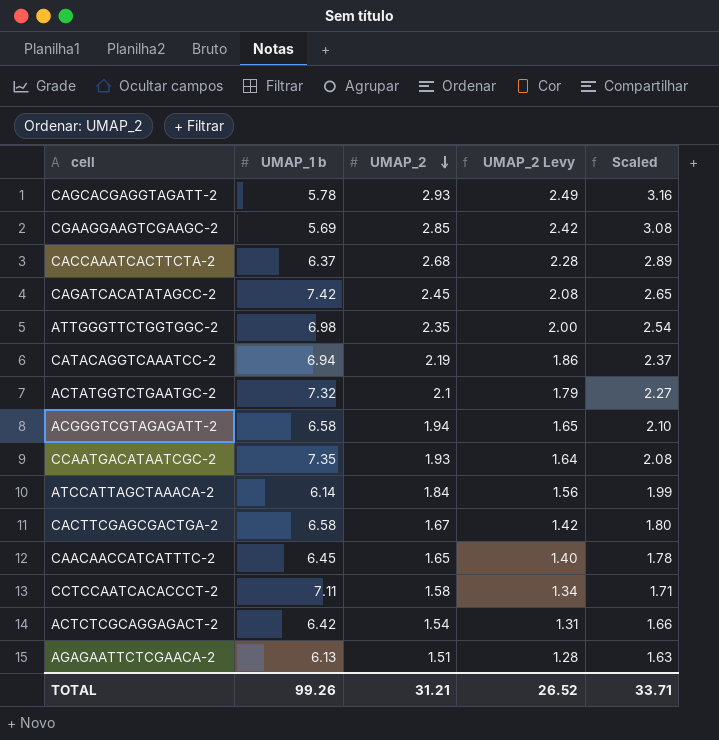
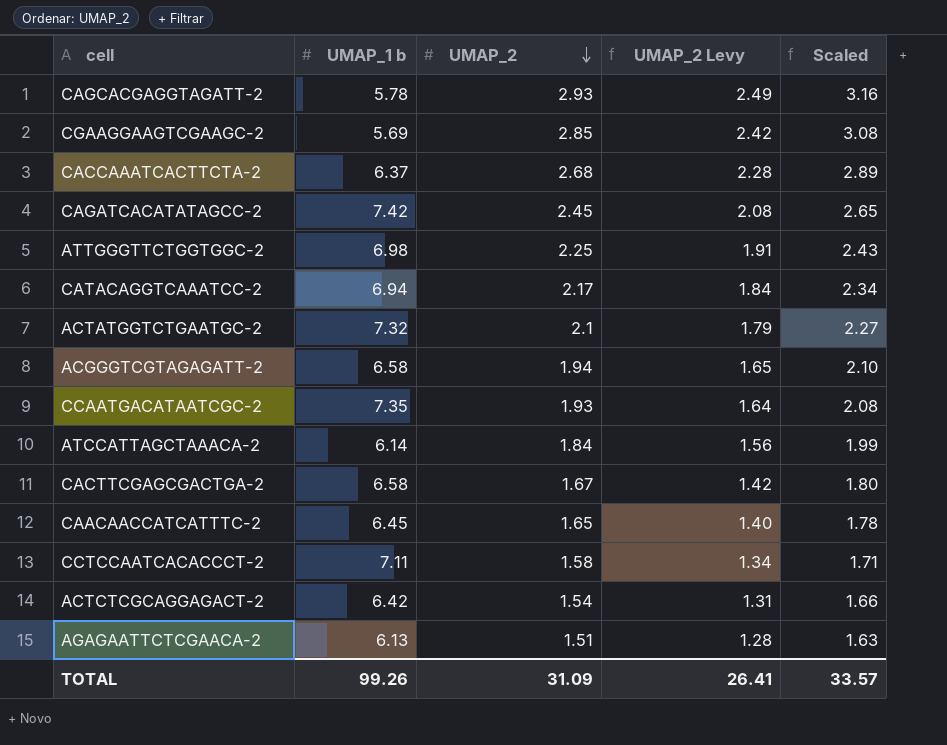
ATTGGGTTCTGGTGGC-2 | UMAP_2: 2.35 -> 2.25
ATTGGGTTCTGGTGGC-2 | UMAP_2 Levy: 2.00 -> 1.91
ATTGGGTTCTGGTGGC-2 | Scaled: 2.54 -> 2.43
CATACAGGTCAAATCC-2 | UMAP_2: 2.19 -> 2.17
CATACAGGTCAAATCC-2 | UMAP_2 Levy: 1.86 -> 1.84
CATACAGGTCAAATCC-2 | Scaled: 2.37 -> 2.34
TOTAL | UMAP_2: 31.21 -> 31.09
TOTAL | UMAP_2 Levy: 26.52 -> 26.41
TOTAL | Scaled: 33.71 -> 33.57

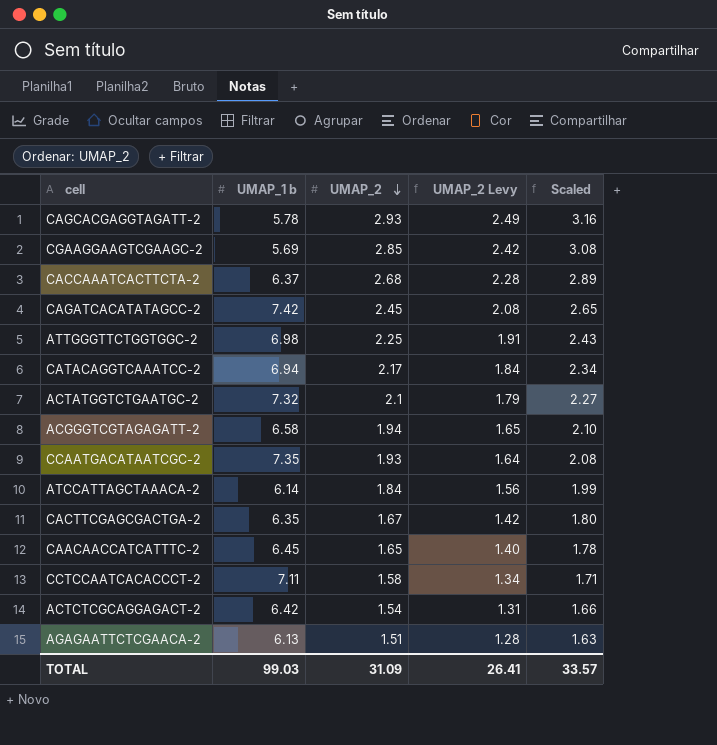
CACTTCGAGCGACTGA-2 | UMAP_1 b: 6.58 -> 6.35
TOTAL | UMAP_1 b: 99.26 -> 99.03

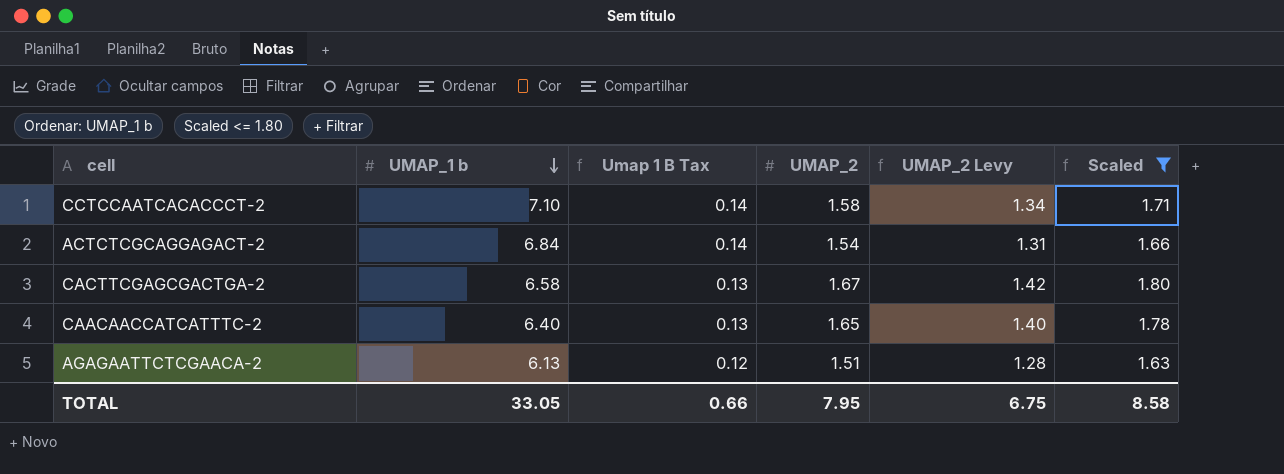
filter: none -> Scaled <= 1.80
row order: UMAP_2 descending -> UMAP_1 b descending
column Umap 1 B Tax | formula: none -> [UMAP_1 b] * 0.02
CCTCCAATCACACCCT-2 | UMAP_1 b: 7.11 -> 7.10
ACTCTCGCAGGAGACT-2 | UMAP_1 b: 6.42 -> 6.84
CACTTCGAGCGACTGA-2 | UMAP_1 b: 6.35 -> 6.58
CAACAACCATCATTTC-2 | UMAP_1 b: 6.45 -> 6.40
TOTAL | UMAP_1 b: 99.03 -> 33.05
TOTAL | UMAP_2: 31.09 -> 7.95
TOTAL | UMAP_2 Levy: 26.41 -> 6.75
TOTAL | Scaled: 33.57 -> 8.58

